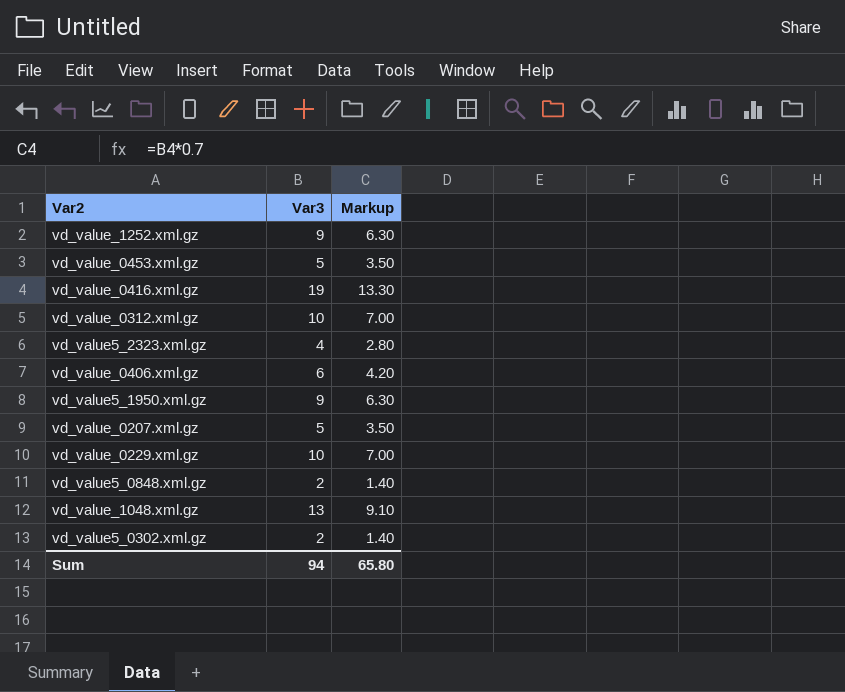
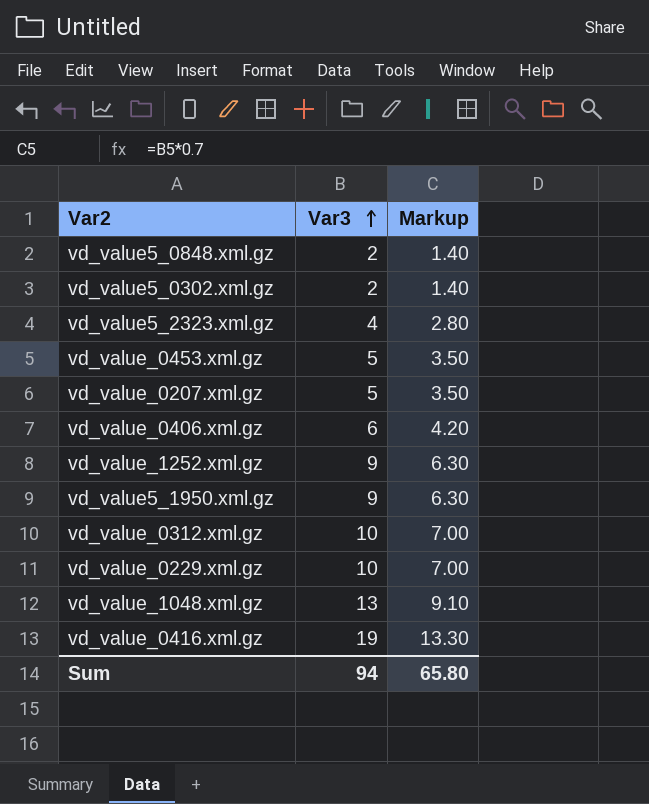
row order: none -> Var3 ascending

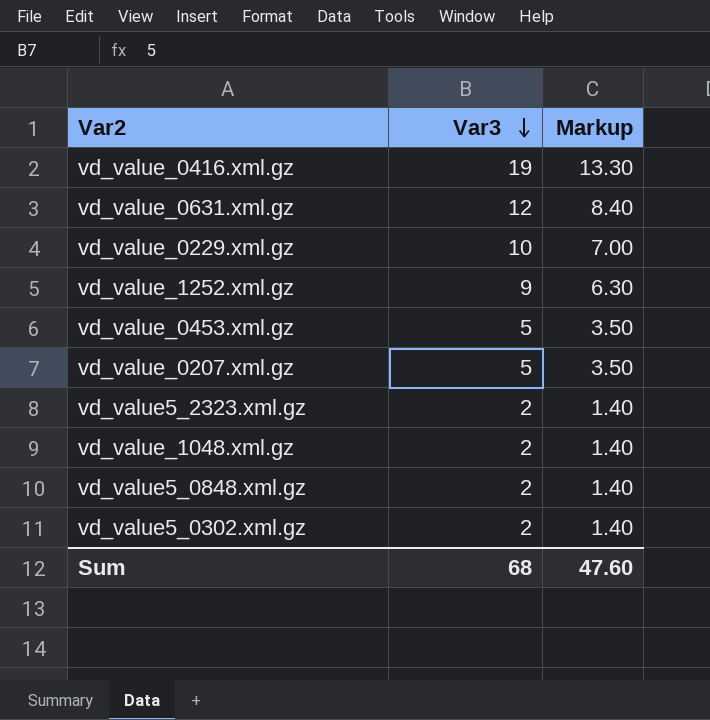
row order: Var3 ascending -> Var3 descending
row vd_value_0406.xml.gz: 6 | 4.20 -> none
row vd_value5_1950.xml.gz: 9 | 6.30 -> none
row vd_value_0312.xml.gz: 10 | 7.00 -> none
row vd_value_0631.xml.gz: none -> 12 | 8.40
vd_value5_2323.xml.gz | Var3: 4 -> 2
vd_value5_2323.xml.gz | Markup: 2.80 -> 1.40
vd_value_1048.xml.gz | Var3: 13 -> 2
vd_value_1048.xml.gz | Markup: 9.10 -> 1.40
Sum | Var3: 94 -> 68
Sum | Markup: 65.80 -> 47.60

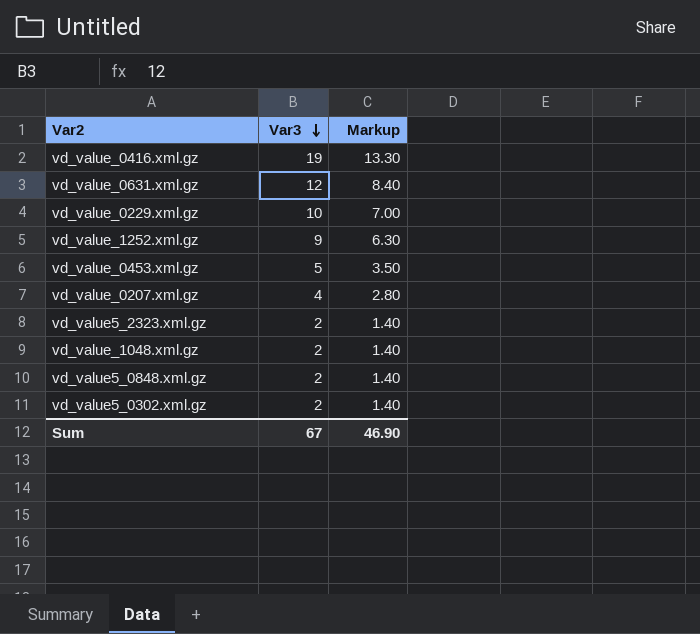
vd_value_0207.xml.gz | Var3: 5 -> 4
vd_value_0207.xml.gz | Markup: 3.50 -> 2.80
Sum | Var3: 68 -> 67
Sum | Markup: 47.60 -> 46.90

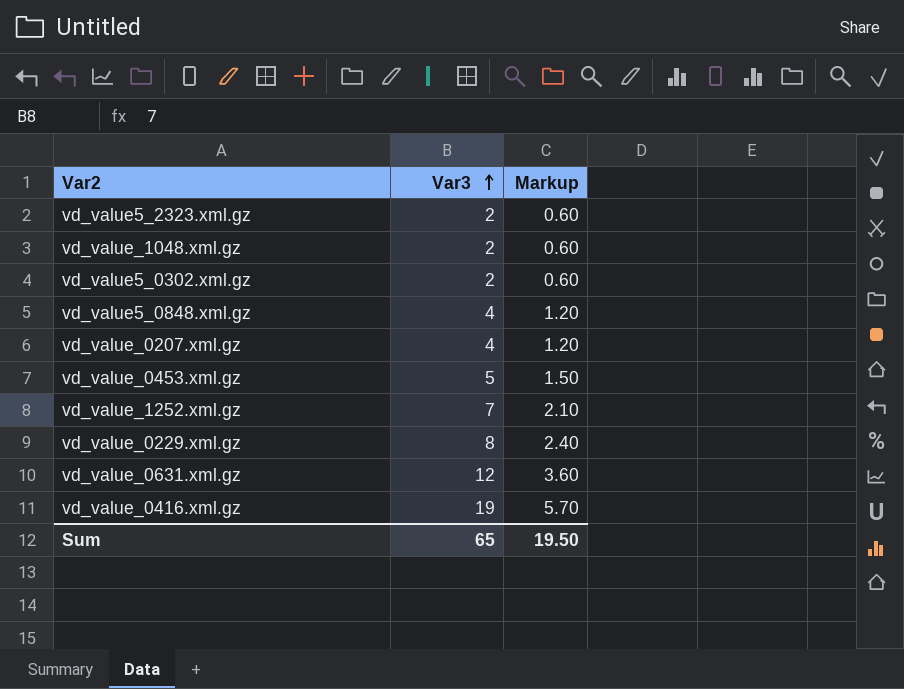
row order: Var3 descending -> Var3 ascending
column Markup | formula: [Var3] * 0.7 -> [Var3] * 0.3
vd_value5_0848.xml.gz | Var3: 2 -> 4
vd_value_1252.xml.gz | Var3: 9 -> 7
vd_value_0229.xml.gz | Var3: 10 -> 8
Sum | Var3: 67 -> 65
Sum | Markup: 46.90 -> 19.50

